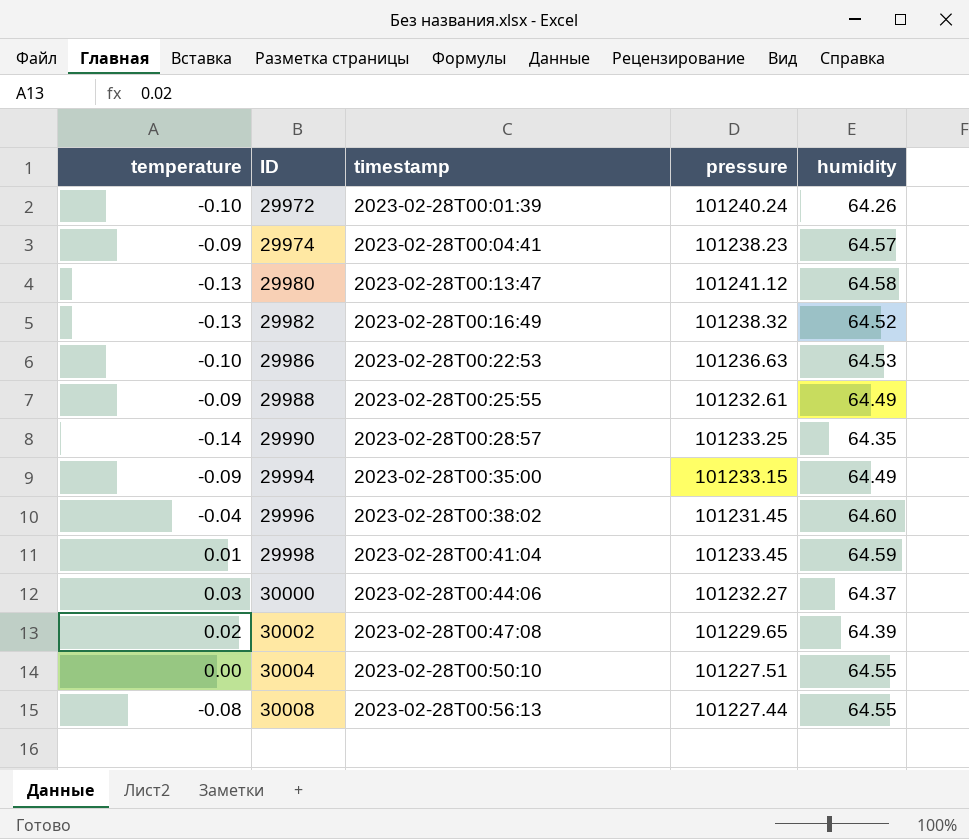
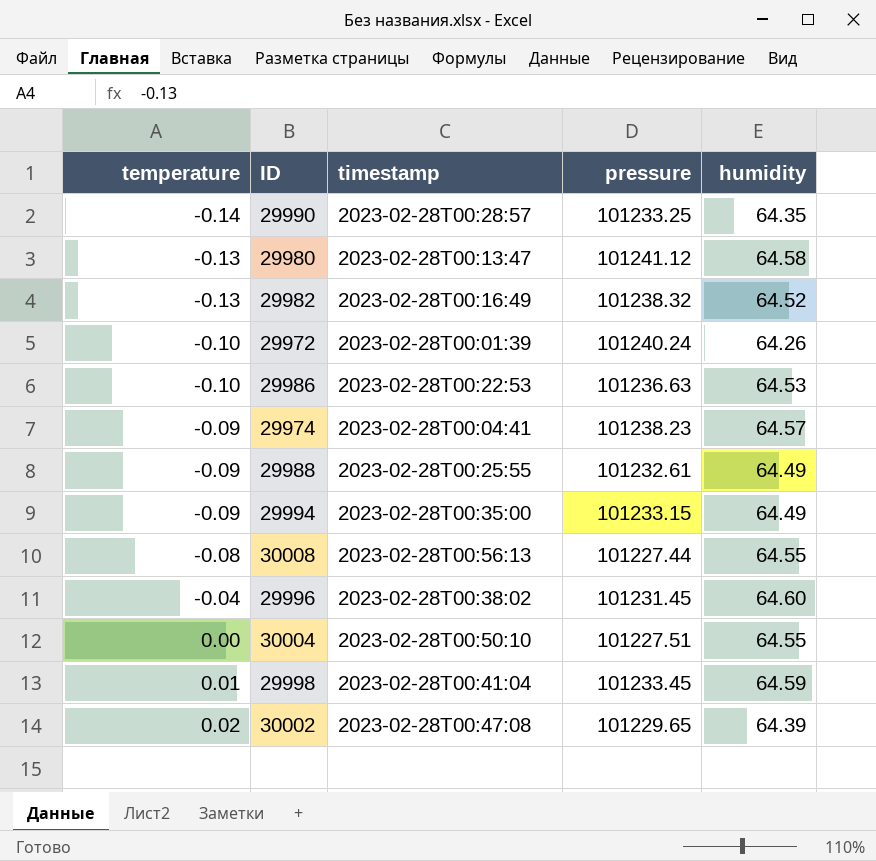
row order: ID ascending -> temperature ascending
row 30000: 0.03 | 2023-02-28T00:44:06 | 101232.27 | 64.37 -> none

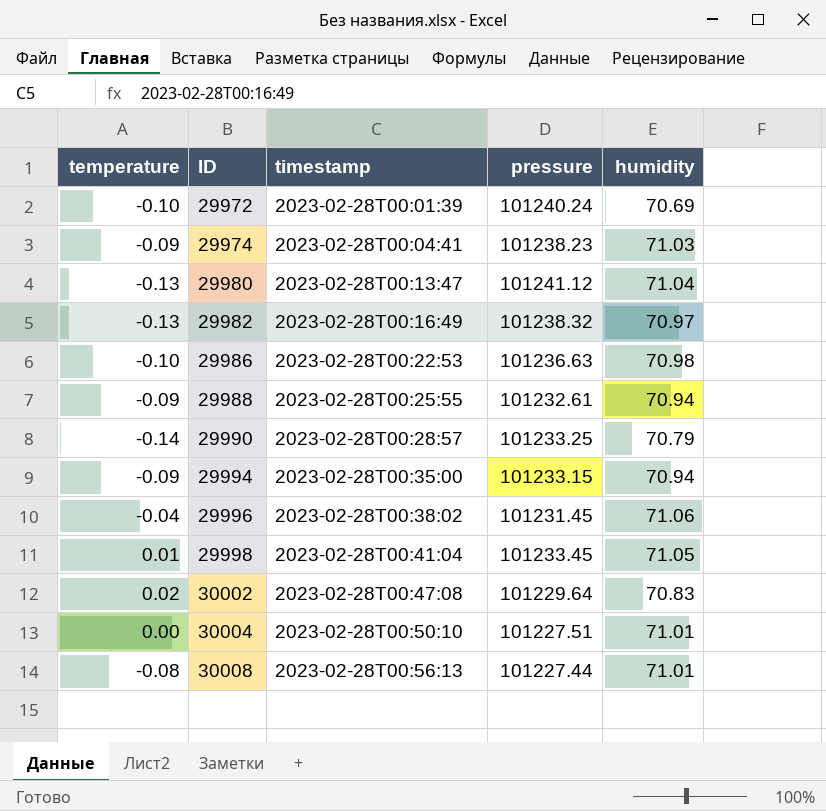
row order: temperature ascending -> ID ascending
29972 | humidity: 64.26 -> 70.69
29974 | humidity: 64.57 -> 71.03
29980 | humidity: 64.58 -> 71.04
29982 | humidity: 64.52 -> 70.97
29986 | humidity: 64.53 -> 70.98
29988 | humidity: 64.49 -> 70.94
29990 | humidity: 64.35 -> 70.79
29994 | humidity: 64.49 -> 70.94
29996 | humidity: 64.60 -> 71.06
29998 | humidity: 64.59 -> 71.05
30002 | pressure: 101229.65 -> 101229.64
30002 | humidity: 64.39 -> 70.83
30004 | humidity: 64.55 -> 71.01
30008 | humidity: 64.55 -> 71.01

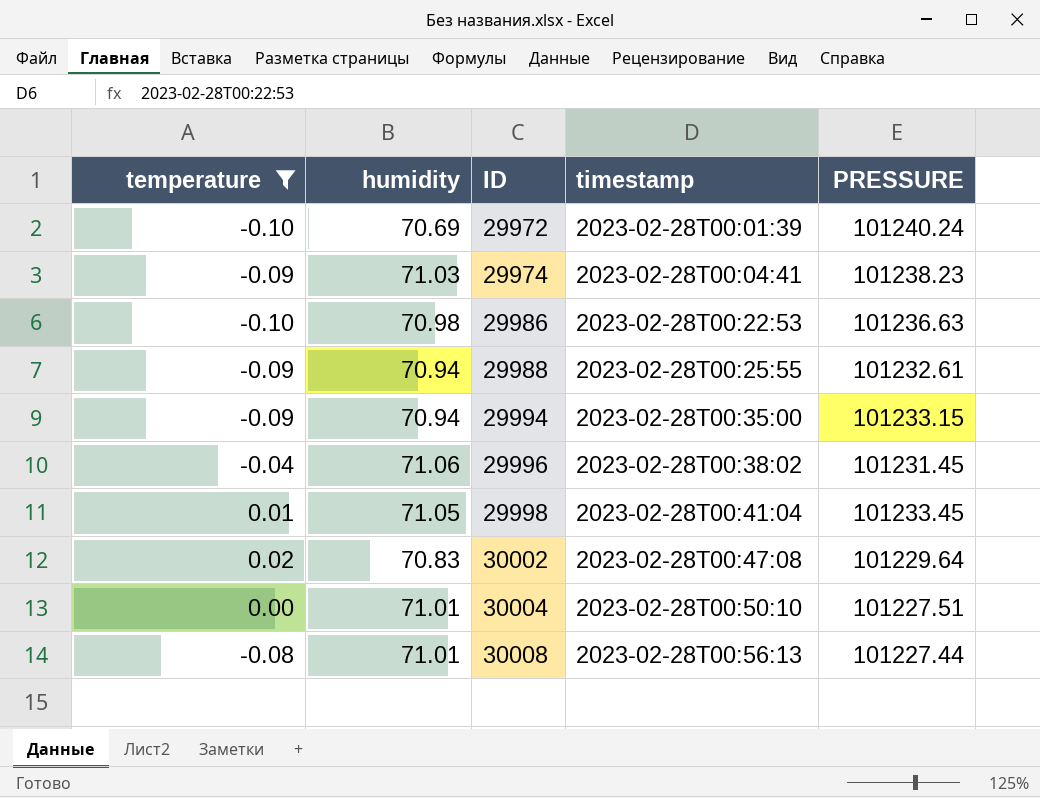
filter: none -> temperature >= -0.10
column humidity | position: 5 -> 2
column name: pressure -> PRESSURE

